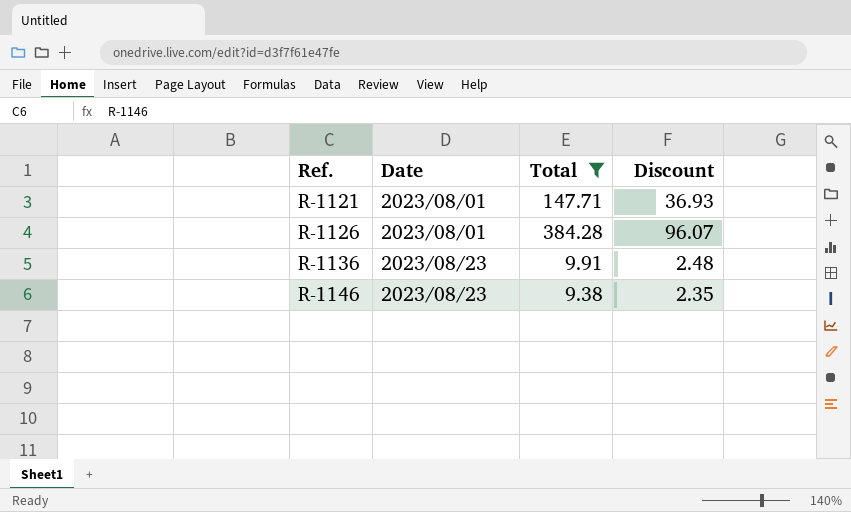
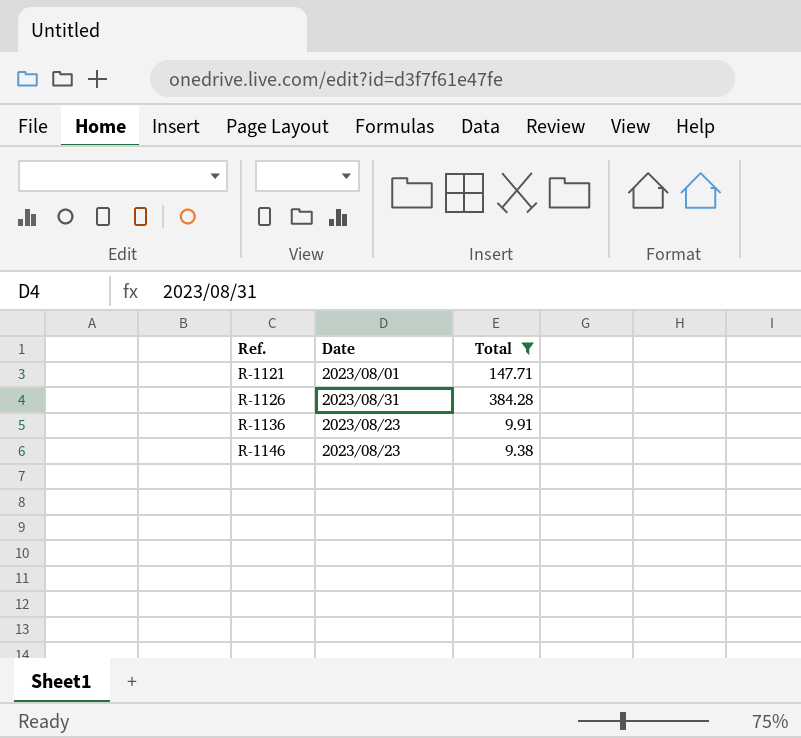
column Discount | formula: [Total] * 0.25 -> none
R-1126 | Date: 2023/08/01 -> 2023/08/31

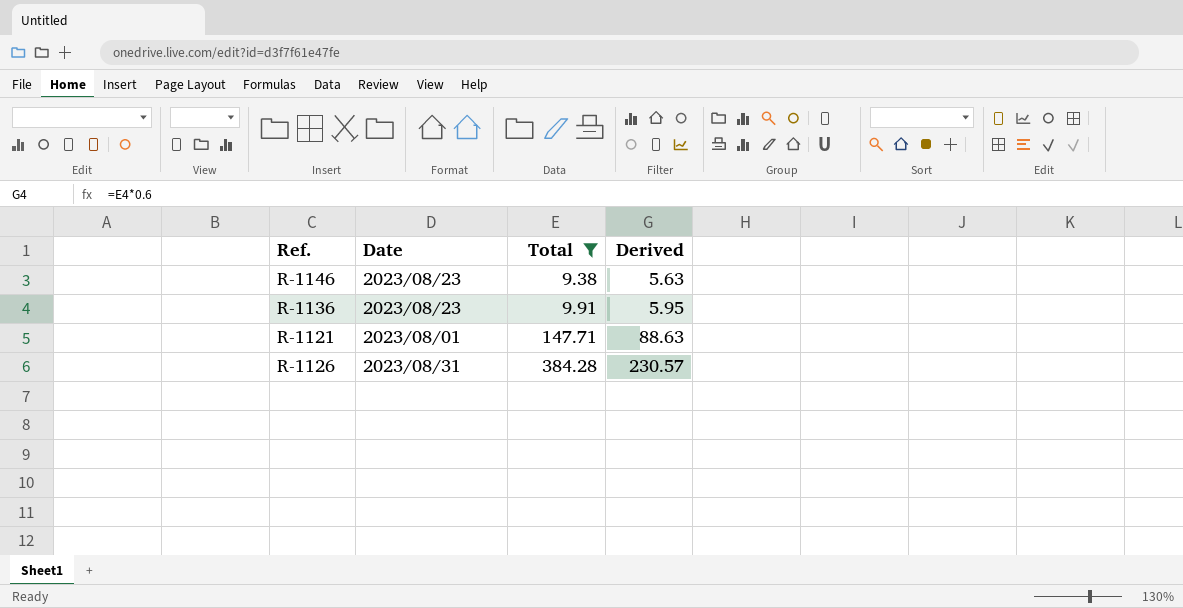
row order: Ref. ascending -> Total ascending
column Derived | formula: none -> [Total] * 0.6

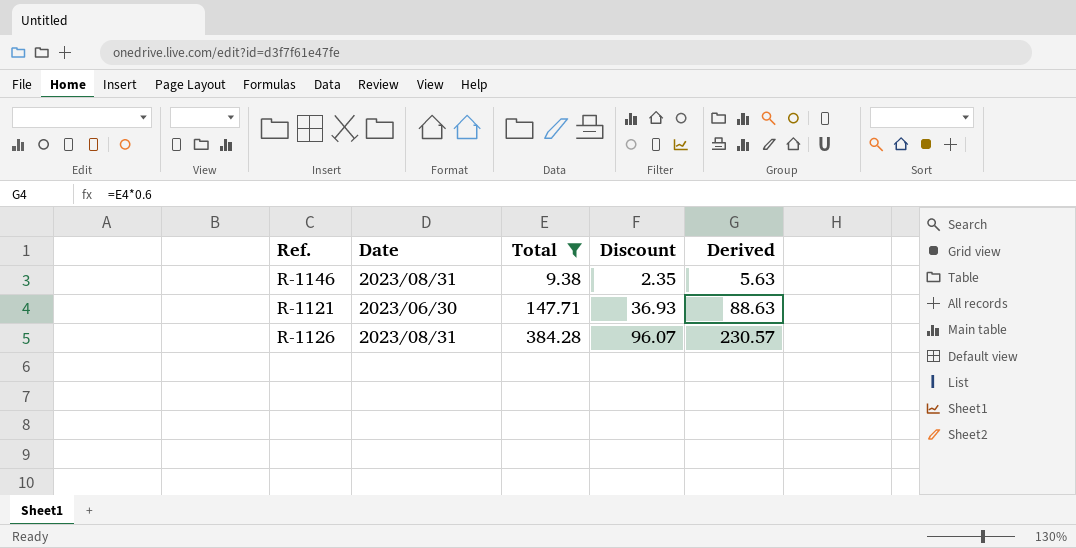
column Discount | formula: none -> [Total] * 0.25
row R-1136: 2023/08/23 | 9.91 | 5.95 -> none
R-1146 | Date: 2023/08/23 -> 2023/08/31
R-1121 | Date: 2023/08/01 -> 2023/06/30

